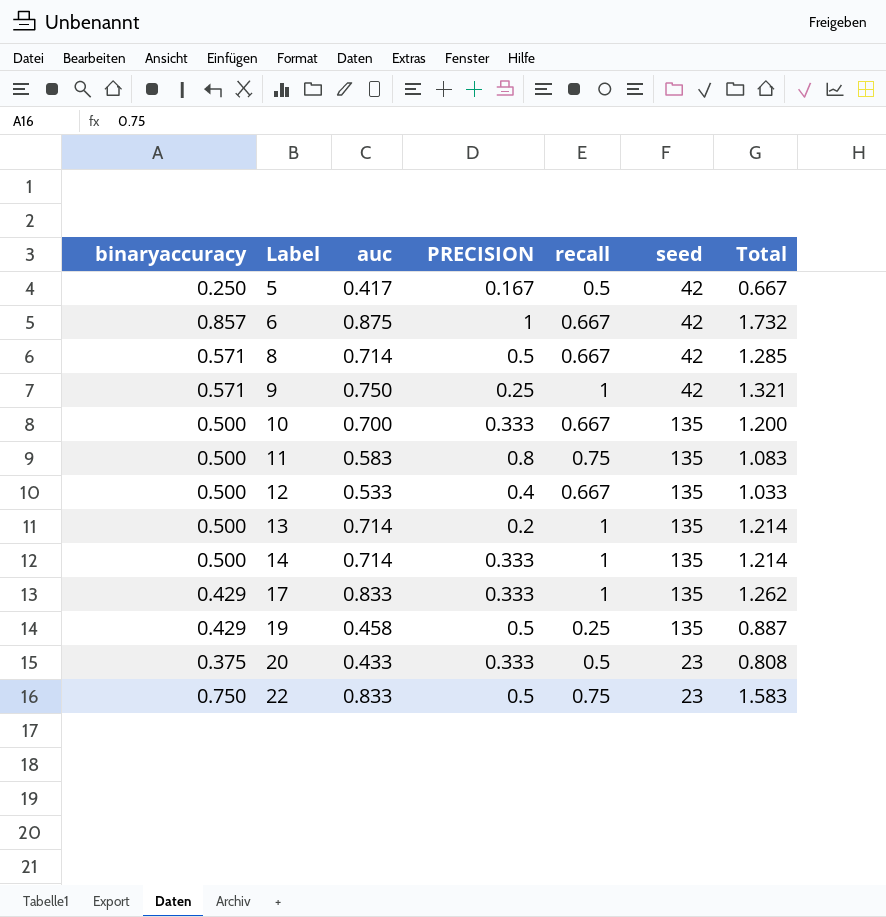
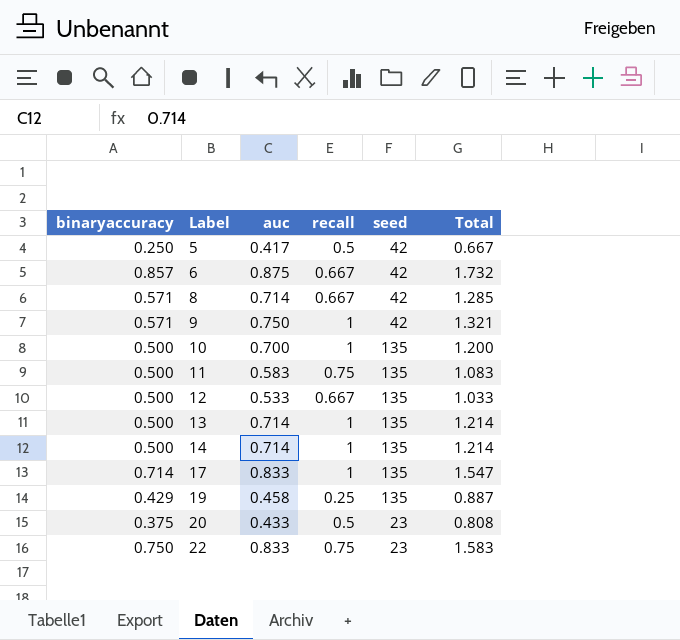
column PRECISION | position: 4 -> none
10 | recall: 0.667 -> 1
17 | binaryaccuracy: 0.429 -> 0.714
17 | Total: 1.262 -> 1.547

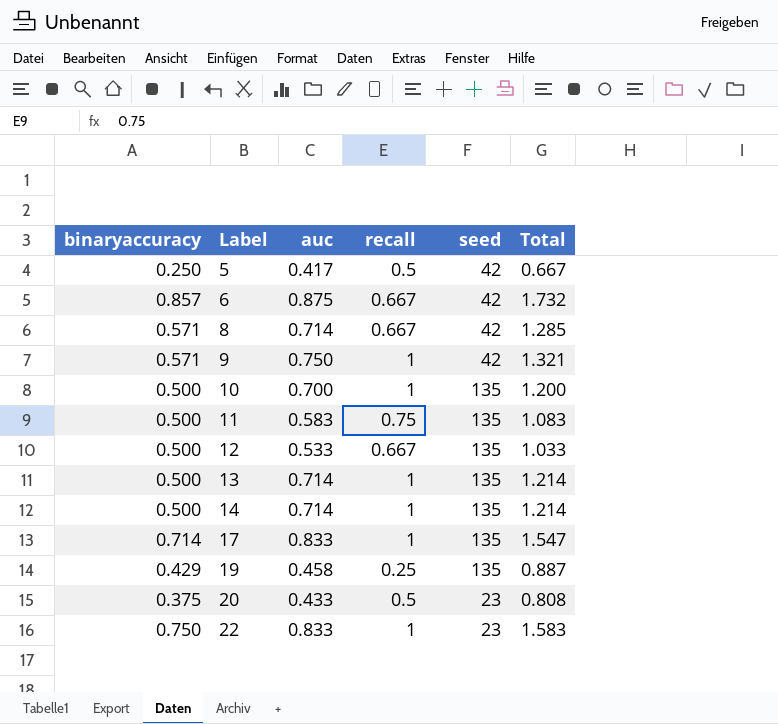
22 | recall: 0.75 -> 1

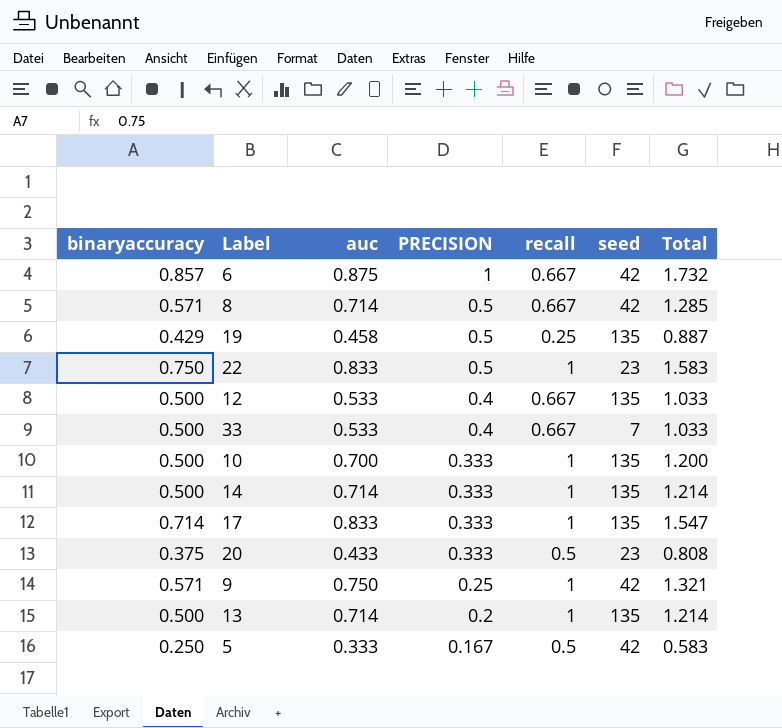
row order: Label ascending -> PRECISION descending
column PRECISION | position: none -> 4
row 11: 0.500 | 0.583 | 0.75 | 135 | 1.083 -> none
row 33: none -> 0.500 | 0.533 | 0.4 | 0.667 | 7 | 1.033
5 | auc: 0.417 -> 0.333
5 | Total: 0.667 -> 0.583

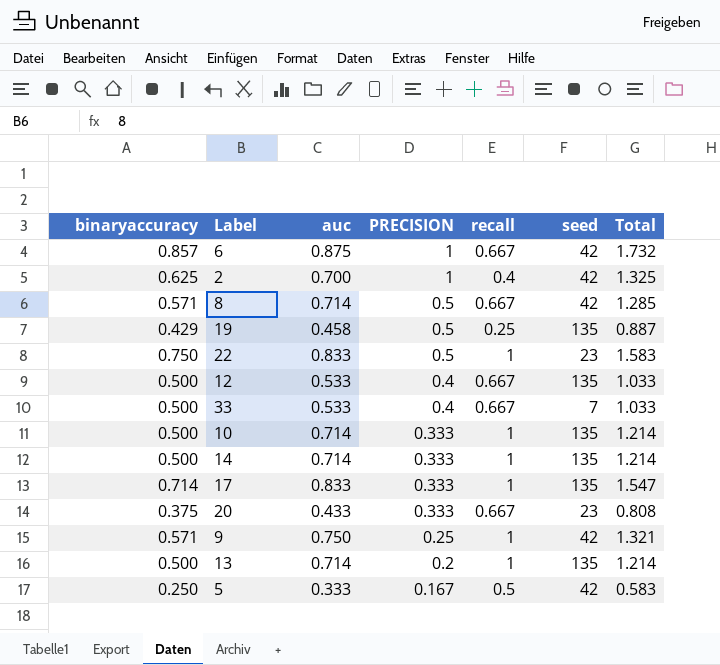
row 2: none -> 0.625 | 0.700 | 1 | 0.4 | 42 | 1.325
10 | auc: 0.700 -> 0.714
10 | Total: 1.200 -> 1.214
20 | recall: 0.5 -> 0.667

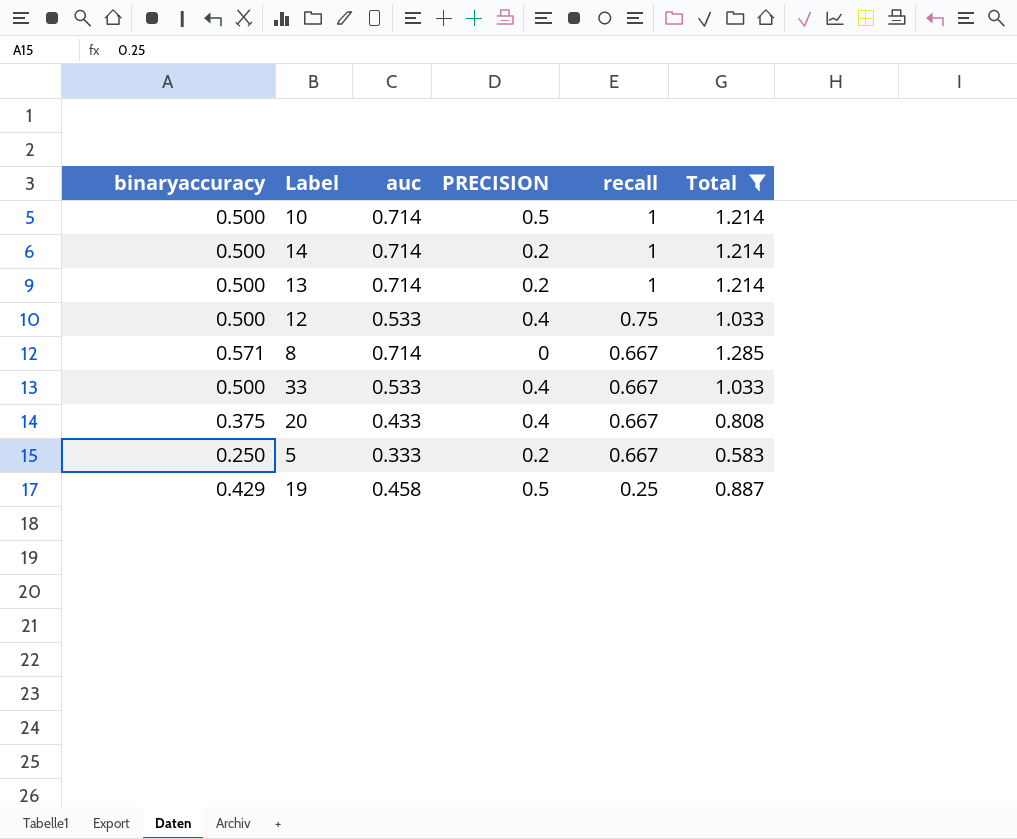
filter: none -> Total <= 1.285
row order: PRECISION descending -> recall descending
column seed | position: 6 -> none
10 | PRECISION: 0.333 -> 0.5
14 | PRECISION: 0.333 -> 0.2
12 | recall: 0.667 -> 0.75
8 | PRECISION: 0.5 -> 0
20 | PRECISION: 0.333 -> 0.4
5 | PRECISION: 0.167 -> 0.2
5 | recall: 0.5 -> 0.667

